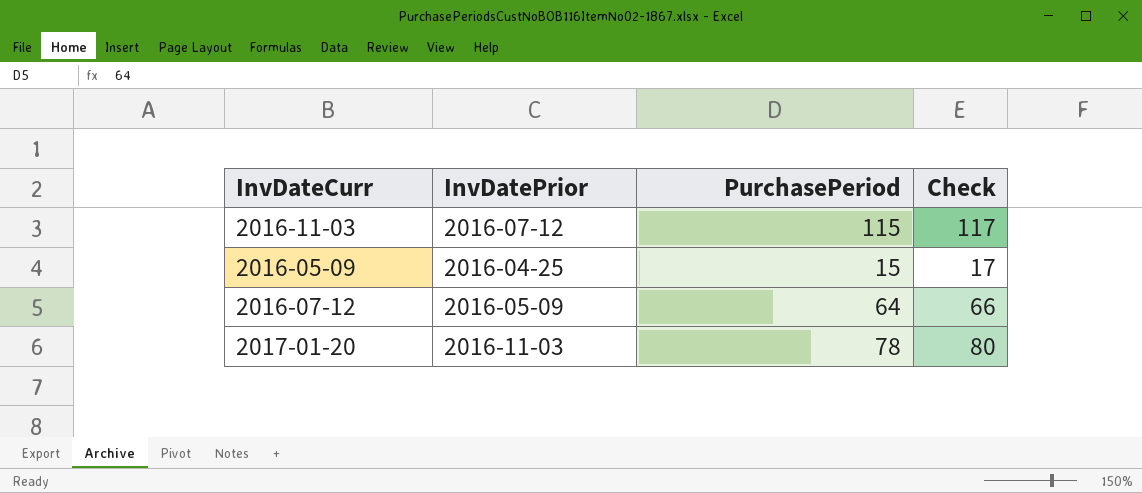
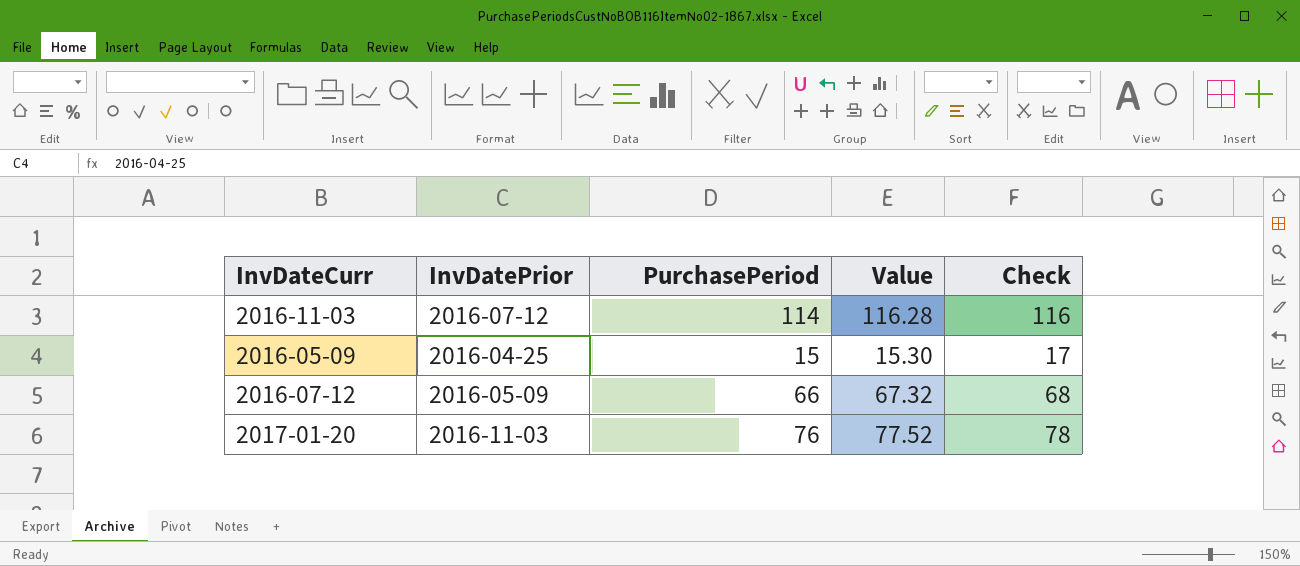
column Value | formula: none -> [PurchasePeriod] * 1.02
2016-11-03 | PurchasePeriod: 115 -> 114
2016-11-03 | Check: 117 -> 116
2016-07-12 | PurchasePeriod: 64 -> 66
2016-07-12 | Check: 66 -> 68
2017-01-20 | PurchasePeriod: 78 -> 76
2017-01-20 | Check: 80 -> 78

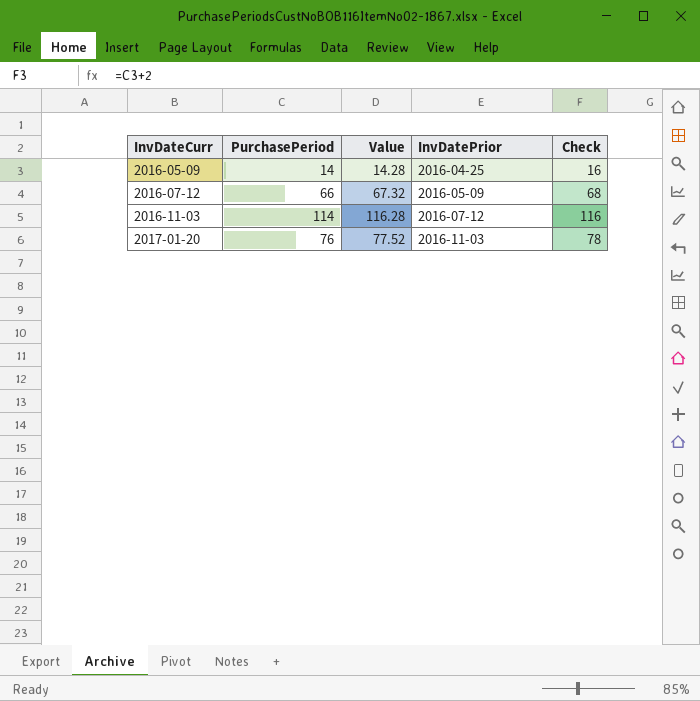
row order: none -> InvDateCurr ascending
column InvDatePrior | position: 2 -> 4
2016-05-09 | PurchasePeriod: 15 -> 14
2016-05-09 | Value: 15.30 -> 14.28
2016-05-09 | Check: 17 -> 16

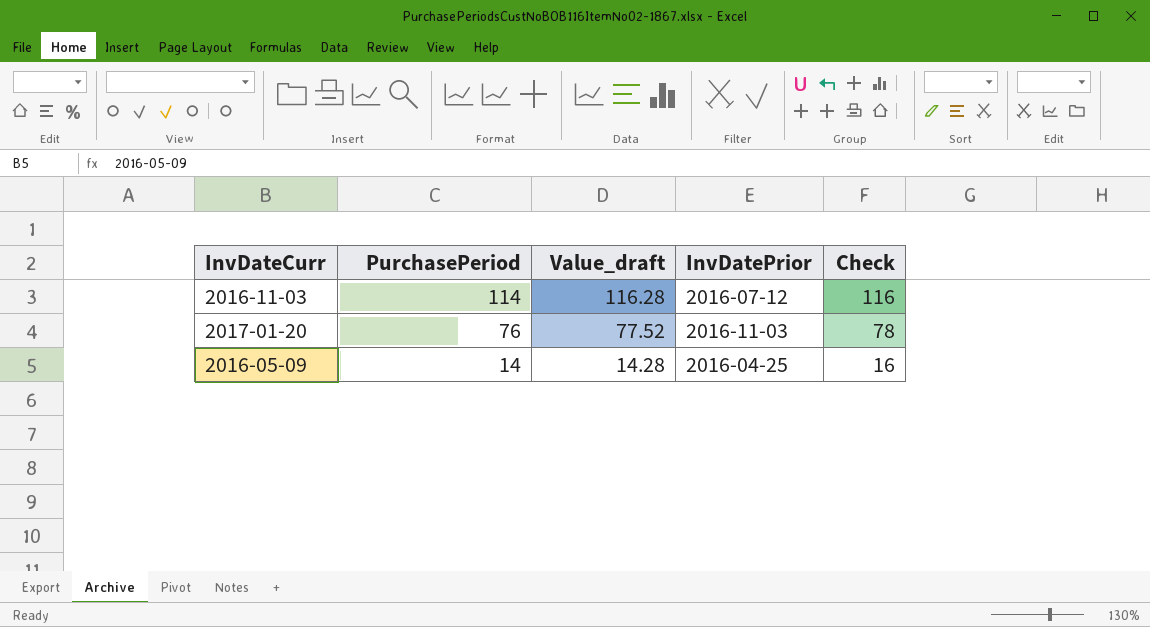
row order: InvDateCurr ascending -> PurchasePeriod descending
column name: Value -> Value_draft
row 2016-07-12: 66 | 67.32 | 2016-05-09 | 68 -> none

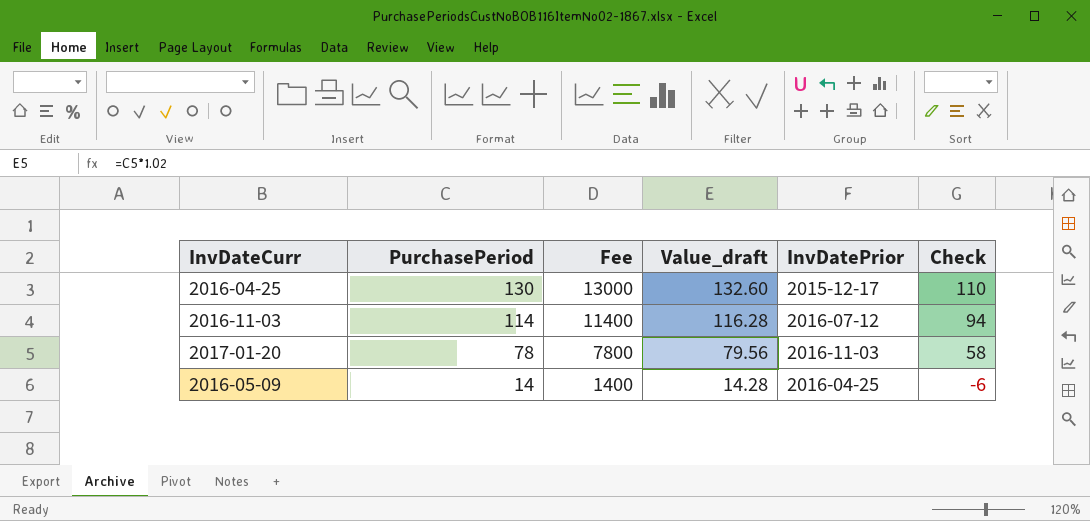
column Fee | formula: none -> [PurchasePeriod] * 100
column Check | formula: [PurchasePeriod] + 2 -> [PurchasePeriod] - 20
row 2016-04-25: none -> 130 | 13000 | 132.60 | 2015-12-17 | 110
2017-01-20 | PurchasePeriod: 76 -> 78
2017-01-20 | Value_draft: 77.52 -> 79.56

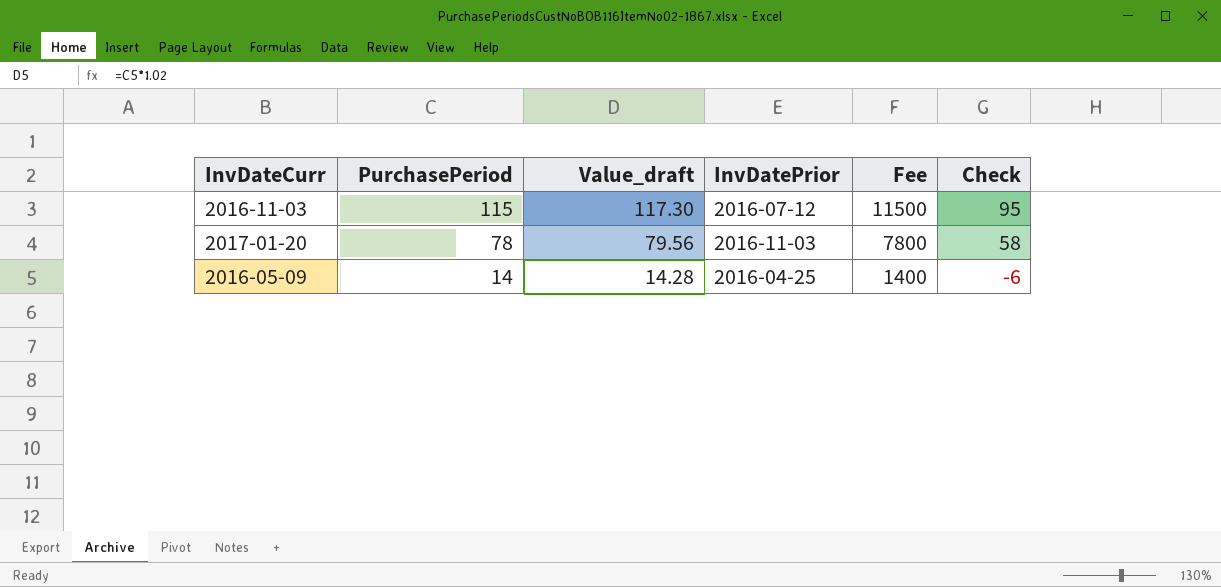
column Fee | position: 3 -> 5
row 2016-04-25: 130 | 13000 | 132.60 | 2015-12-17 | 110 -> none
2016-11-03 | PurchasePeriod: 114 -> 115
2016-11-03 | Value_draft: 116.28 -> 117.30
2016-11-03 | Fee: 11400 -> 11500
2016-11-03 | Check: 94 -> 95

